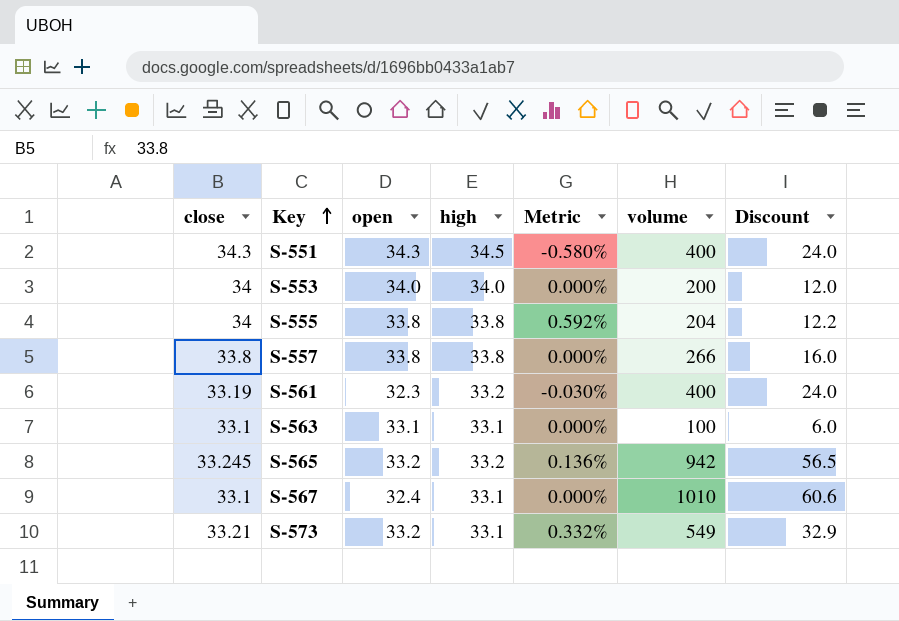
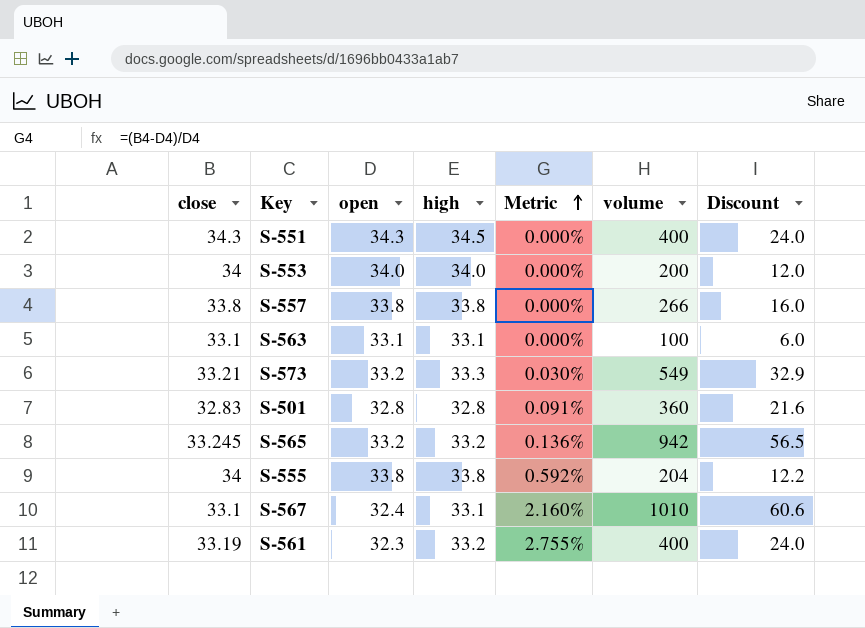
row order: Key ascending -> Metric ascending
column Metric | formula: ([close] - [high]) / [high] -> ([close] - [open]) / [open]
S-573 | high: 33.1 -> 33.3
row S-501: none -> 32.83 | 32.8 | 32.8 | 0.091% | 360 | 21.6

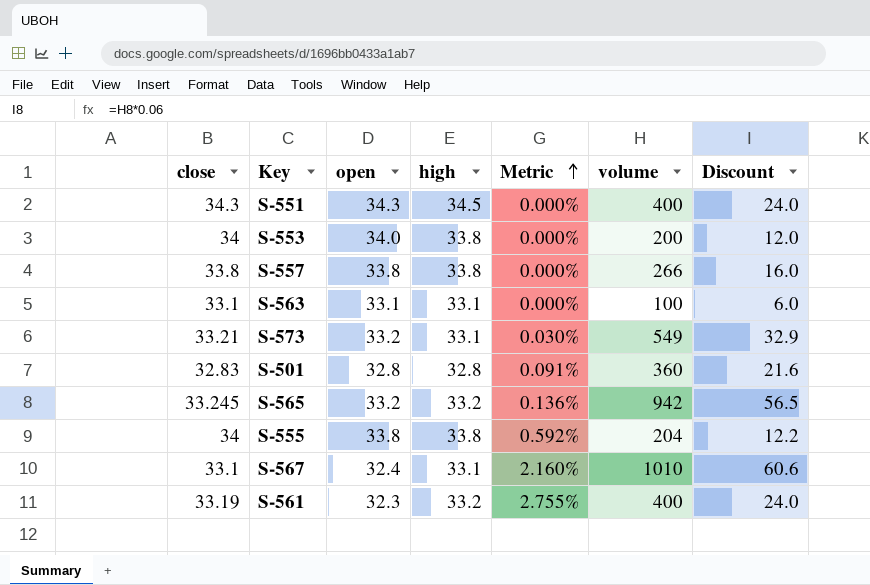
S-553 | high: 34.0 -> 33.8
S-573 | high: 33.3 -> 33.1

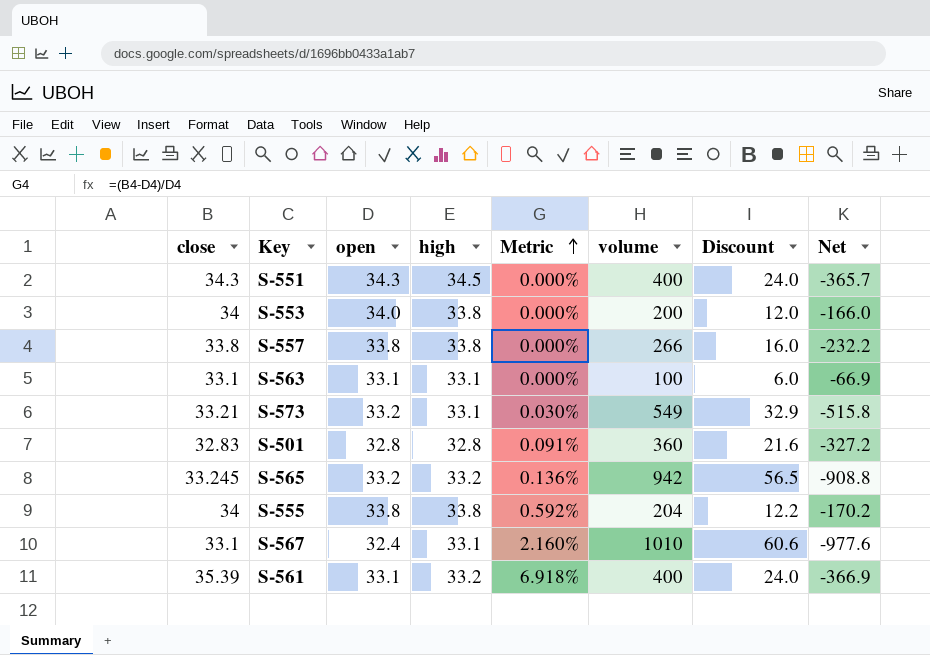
column Net | formula: none -> [open] - [volume]
S-561 | close: 33.19 -> 35.39
S-561 | open: 32.3 -> 33.1
S-561 | Metric: 2.755% -> 6.918%

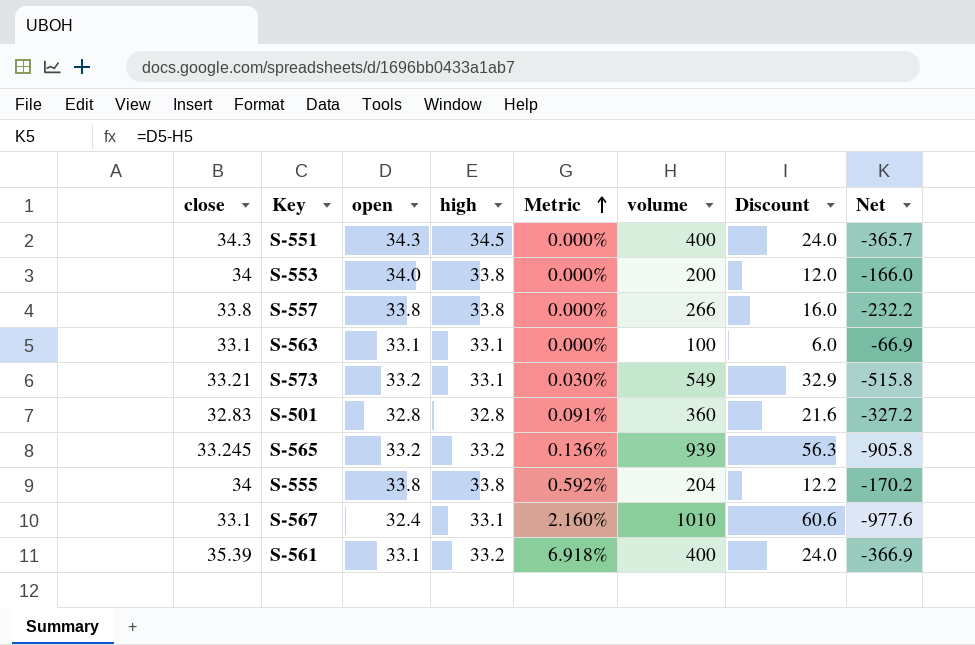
S-565 | volume: 942 -> 939
S-565 | Discount: 56.5 -> 56.3
S-565 | Net: -908.8 -> -905.8

